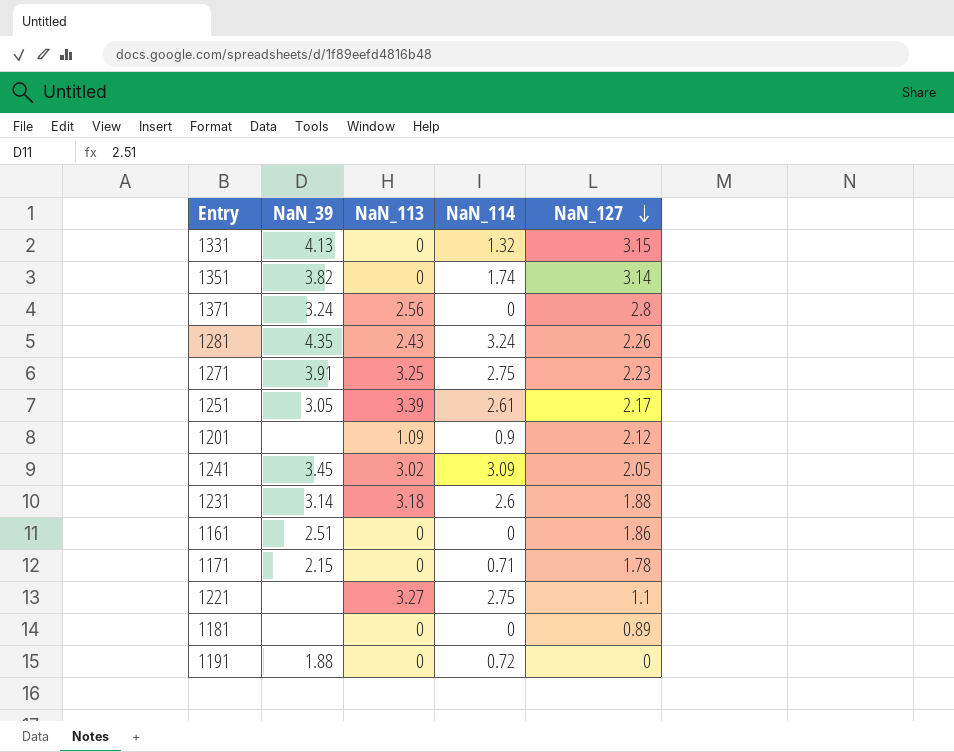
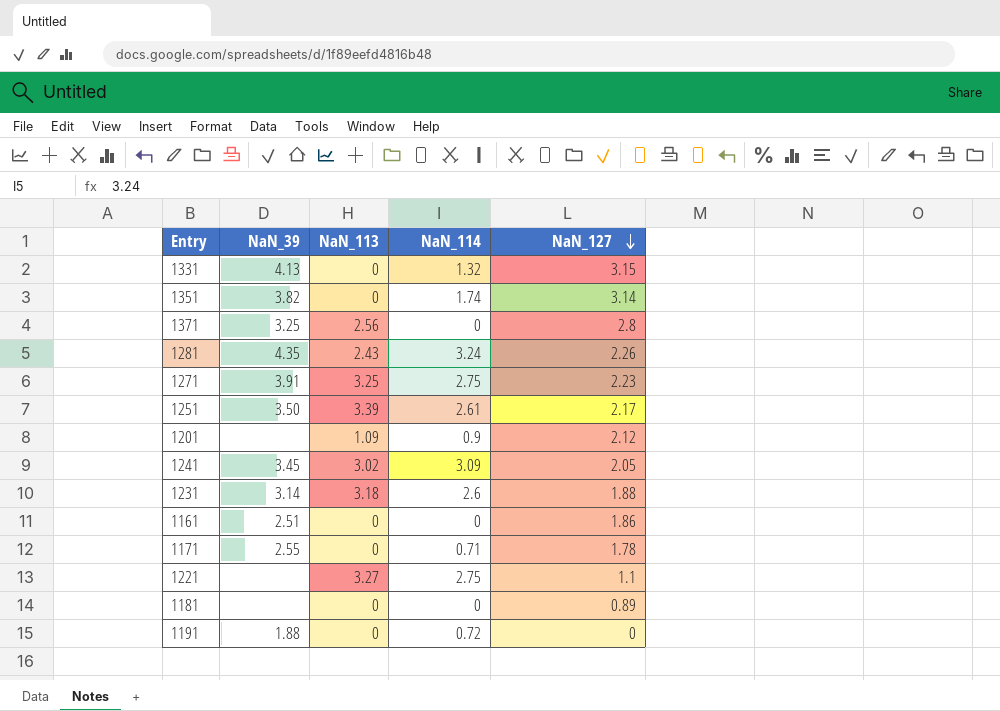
1371 | NaN_39: 3.24 -> 3.25
1251 | NaN_39: 3.05 -> 3.50
1171 | NaN_39: 2.15 -> 2.55

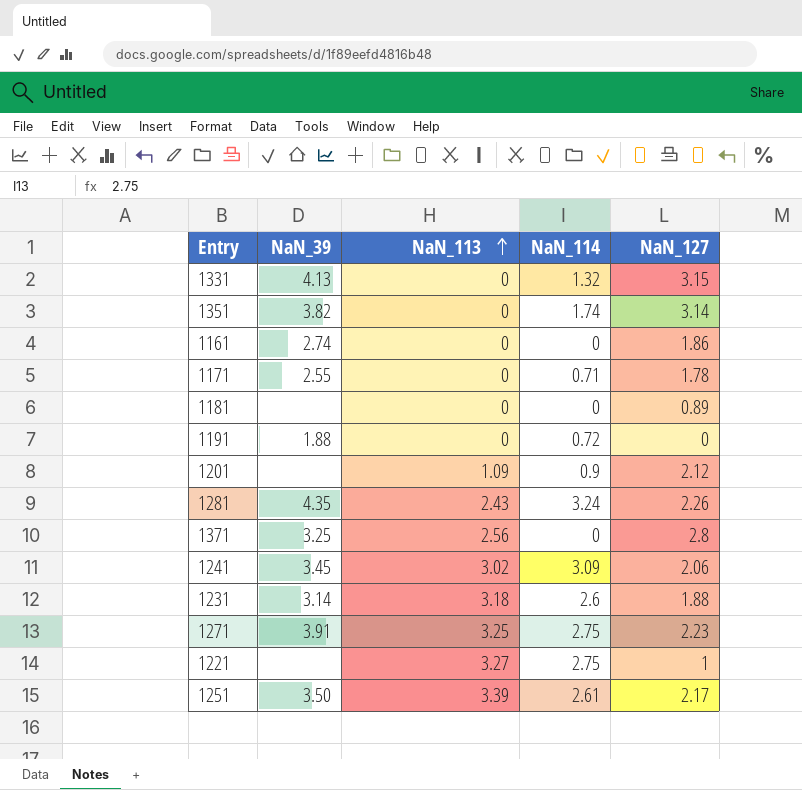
row order: NaN_127 descending -> NaN_113 ascending
1161 | NaN_39: 2.51 -> 2.74
1241 | NaN_127: 2.05 -> 2.06
1221 | NaN_127: 1.1 -> 1

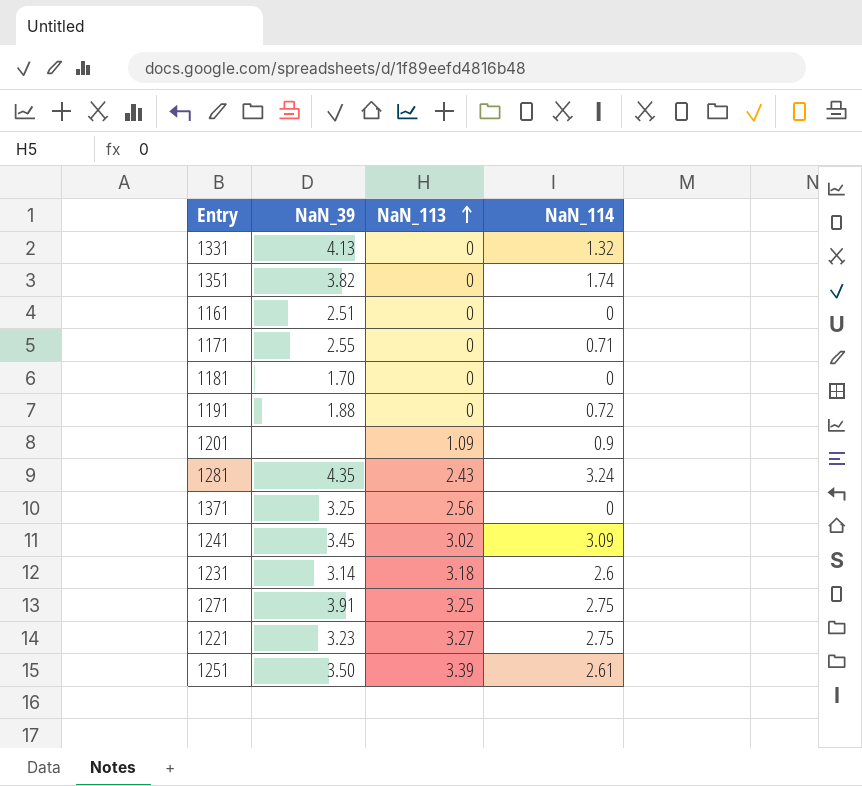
column NaN_127 | position: 5 -> none
1161 | NaN_39: 2.74 -> 2.51
1181 | NaN_39: none -> 1.70
1221 | NaN_39: none -> 3.23

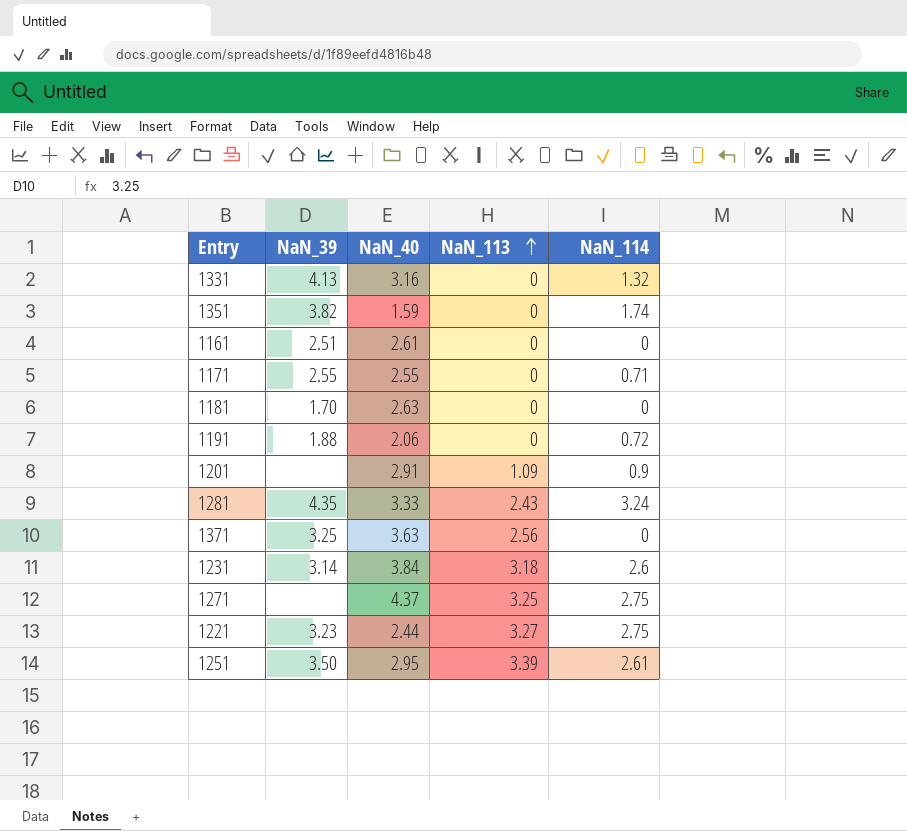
column NaN_40 | position: none -> 3
row 1241: 3.45 | 3.02 | 3.09 -> none
1271 | NaN_39: 3.91 -> none

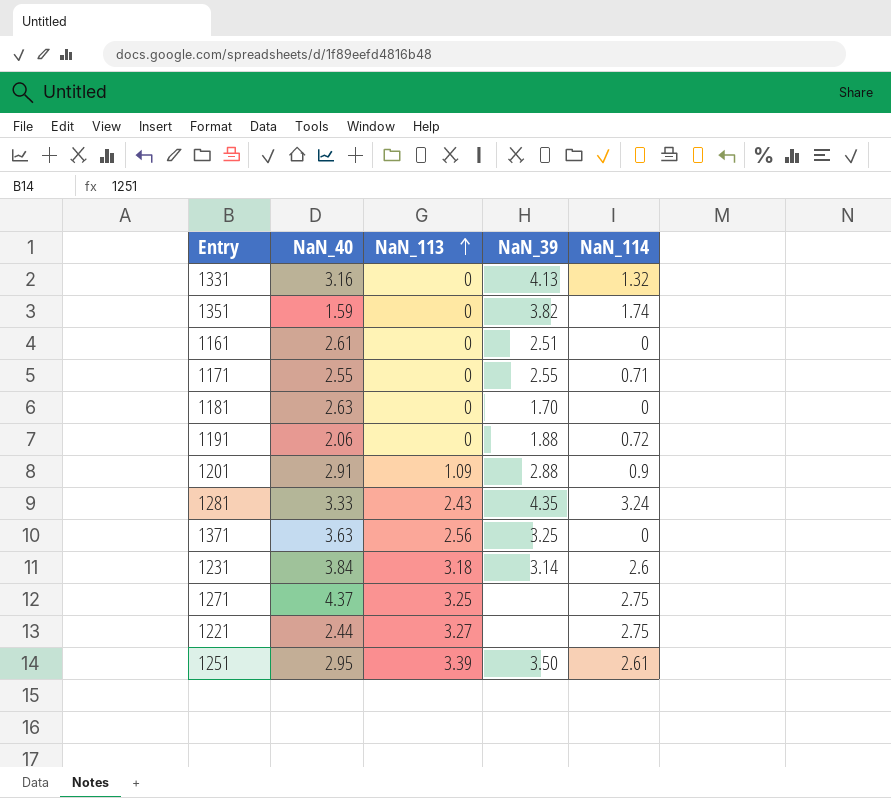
column NaN_39 | position: 2 -> 4
1201 | NaN_39: none -> 2.88
1221 | NaN_39: 3.23 -> none

